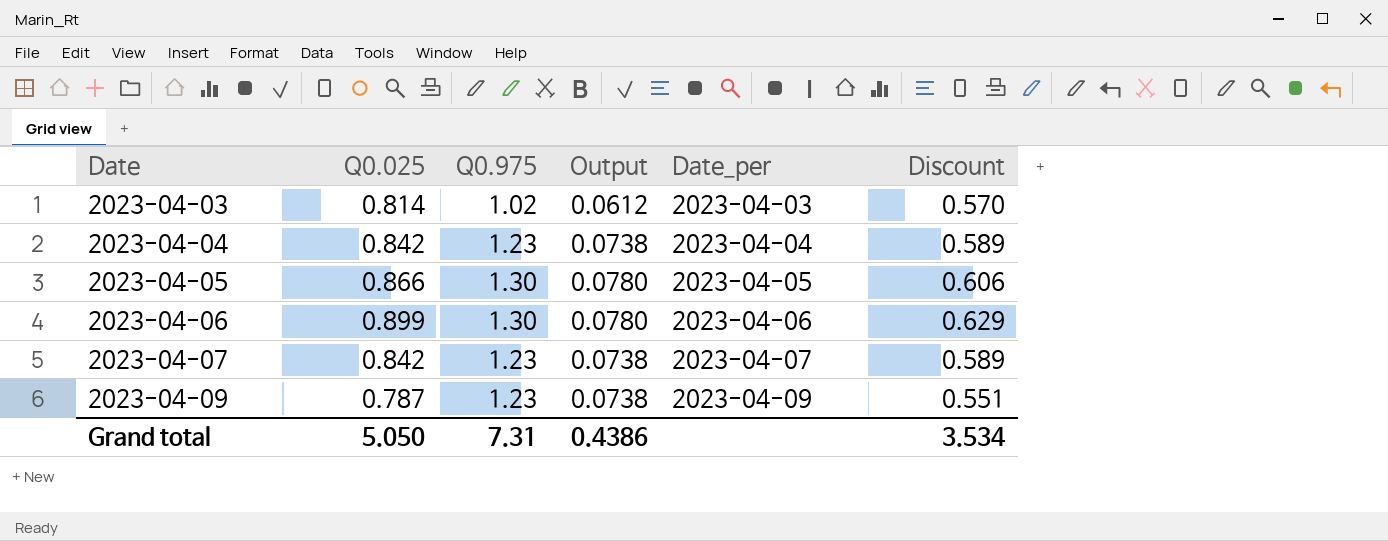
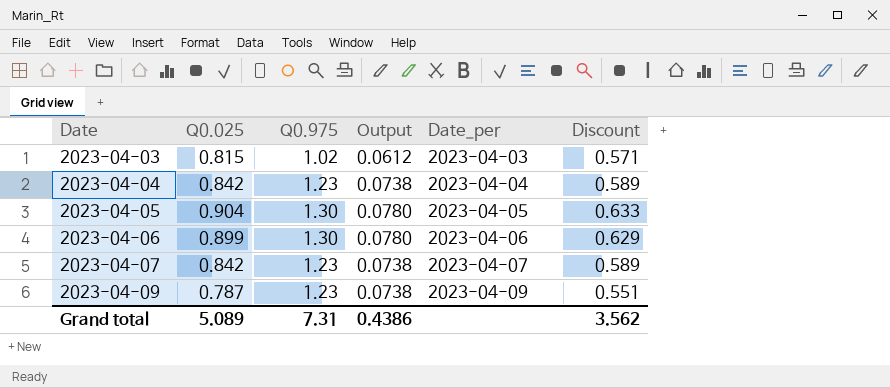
2023-04-03 | Q0.025: 0.814 -> 0.815
2023-04-03 | Discount: 0.570 -> 0.571
2023-04-05 | Q0.025: 0.866 -> 0.904
2023-04-05 | Discount: 0.606 -> 0.633
Grand total | Q0.025: 5.050 -> 5.089
Grand total | Discount: 3.534 -> 3.562

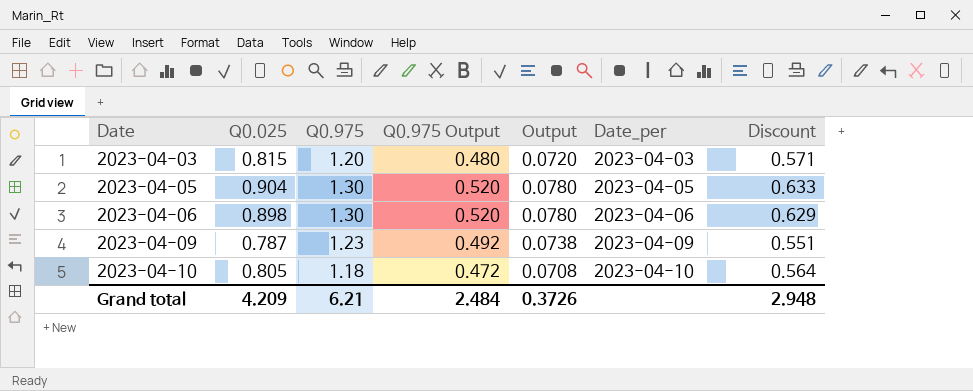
column Q0.975 Output | formula: none -> [Q0.975] * 0.4
row 2023-04-04: 0.842 | 1.23 | 0.0738 | 2023-04-04 | 0.589 -> none
row 2023-04-07: 0.842 | 1.23 | 0.0738 | 2023-04-07 | 0.589 -> none
2023-04-03 | Q0.975: 1.02 -> 1.20
2023-04-03 | Output: 0.0612 -> 0.0720
2023-04-06 | Q0.025: 0.899 -> 0.898
row 2023-04-10: none -> 0.805 | 1.18 | 0.472 | 0.0708 | 2023-04-10 | 0.564
Grand total | Q0.025: 5.089 -> 4.209
Grand total | Q0.975: 7.31 -> 6.21
Grand total | Output: 0.4386 -> 0.3726
Grand total | Discount: 3.562 -> 2.948

